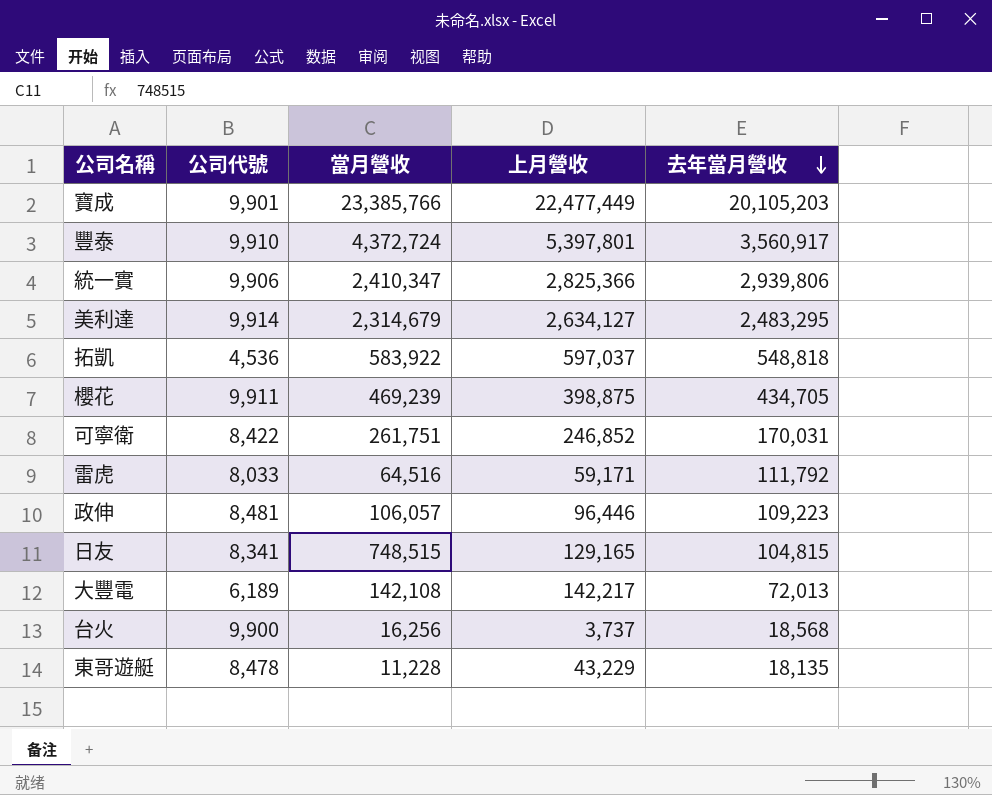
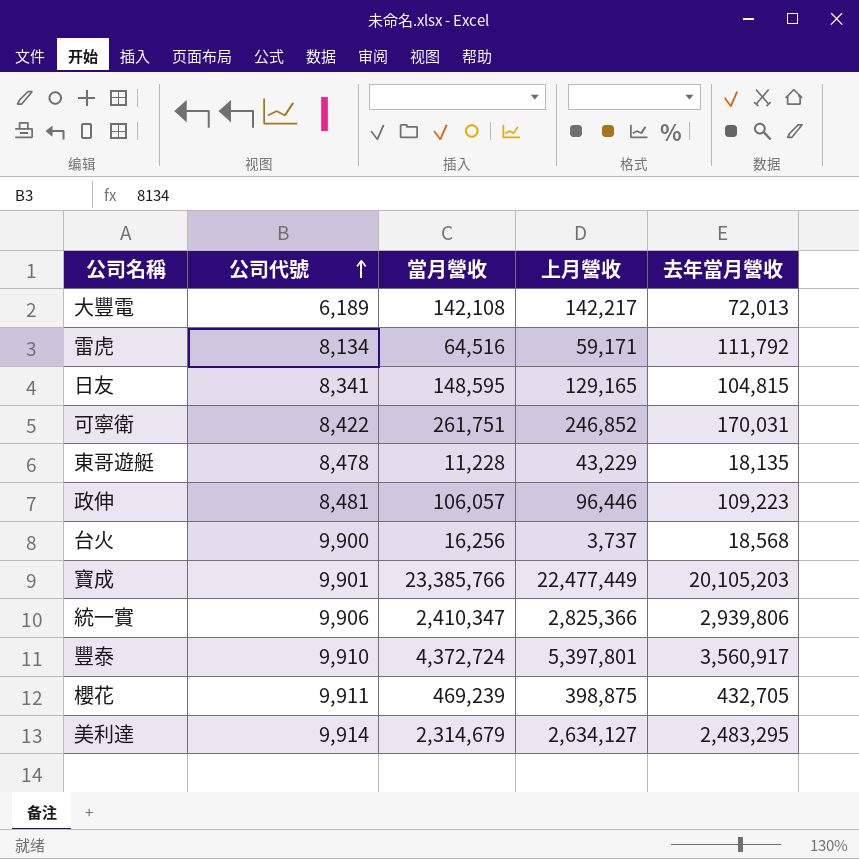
row order: 去年當月營收 descending -> 公司代號 ascending
row 拓凱: 4,536 | 583,922 | 597,037 | 548,818 -> none
雷虎 | 公司代號: 8,033 -> 8,134
日友 | 當月營收: 748,515 -> 148,595
櫻花 | 去年當月營收: 434,705 -> 432,705

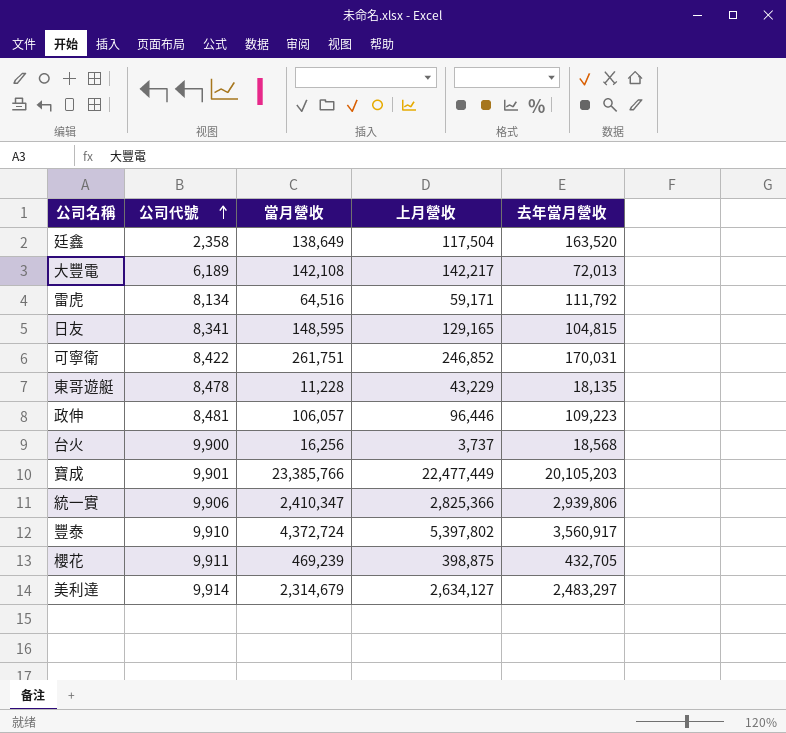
row 廷鑫: none -> 2,358 | 138,649 | 117,504 | 163,520
豐泰 | 上月營收: 5,397,801 -> 5,397,802
美利達 | 去年當月營收: 2,483,295 -> 2,483,297

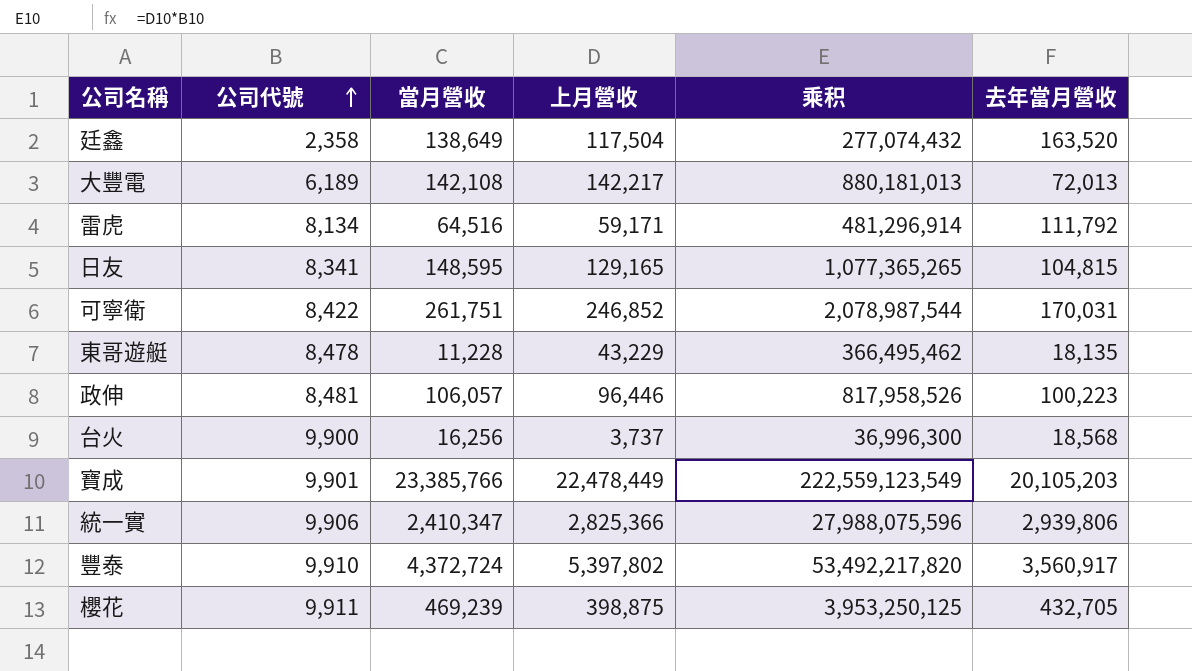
column 乘积 | formula: none -> [公司代號] * [上月營收]
row 美利達: 9,914 | 2,314,679 | 2,634,127 | 2,483,297 -> none
政伸 | 去年當月營收: 109,223 -> 100,223
寶成 | 上月營收: 22,477,449 -> 22,478,449

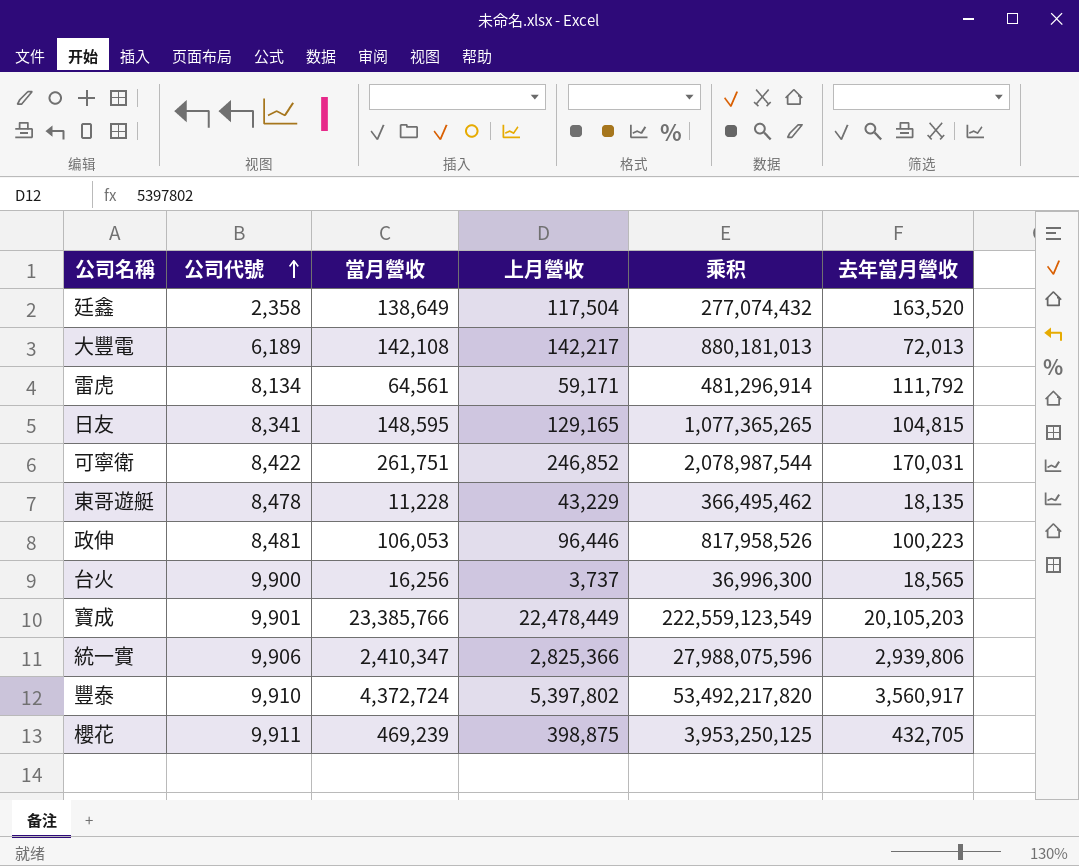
雷虎 | 當月營收: 64,516 -> 64,561
政伸 | 當月營收: 106,057 -> 106,053
台火 | 去年當月營收: 18,568 -> 18,565

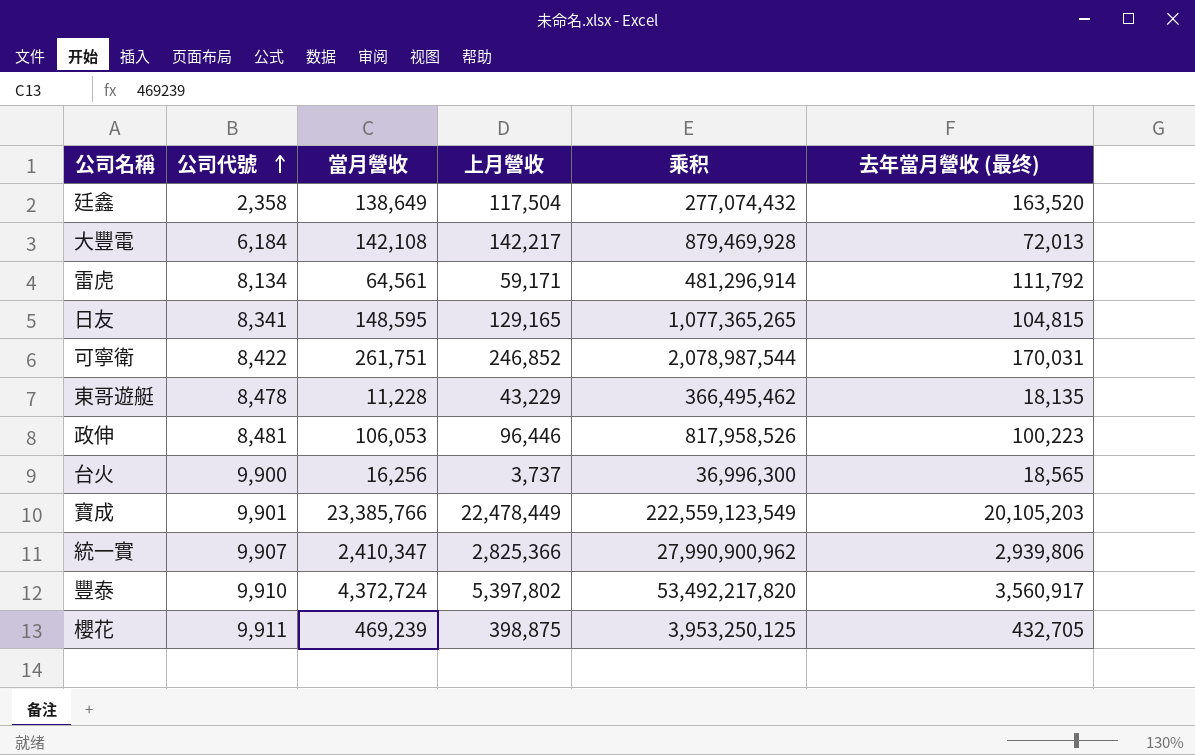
column name: 去年當月營收 -> 去年當月營收 (最终)
大豐電 | 公司代號: 6,189 -> 6,184
大豐電 | 乘积: 880,181,013 -> 879,469,928
統一實 | 公司代號: 9,906 -> 9,907
統一實 | 乘积: 27,988,075,596 -> 27,990,900,962

